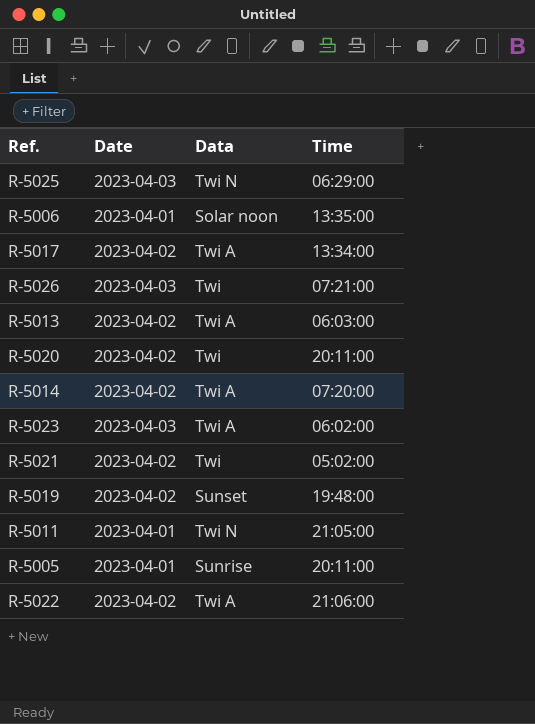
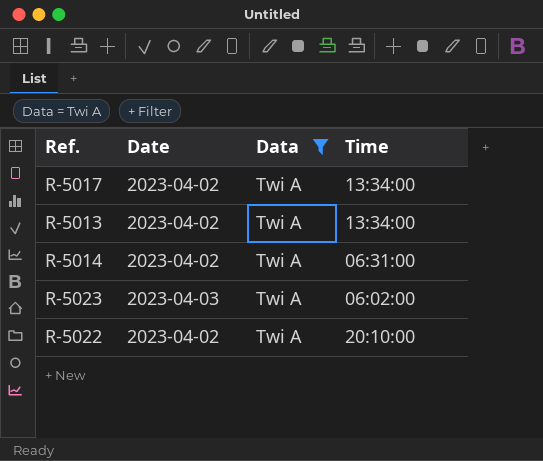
filter: none -> Data = Twi A
R-5013 | Time: 06:03:00 -> 13:34:00
R-5014 | Time: 07:20:00 -> 06:31:00
R-5022 | Time: 21:06:00 -> 20:10:00

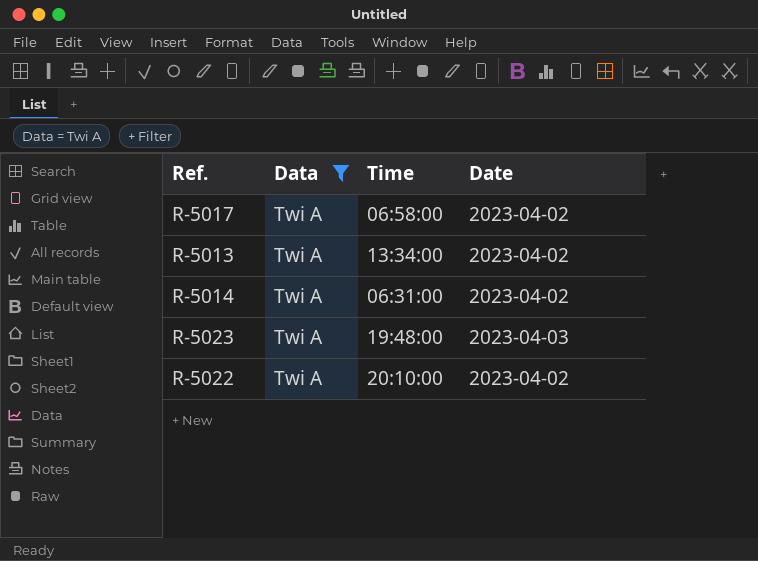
column Date | position: 2 -> 4
R-5017 | Time: 13:34:00 -> 06:58:00
R-5023 | Time: 06:02:00 -> 19:48:00

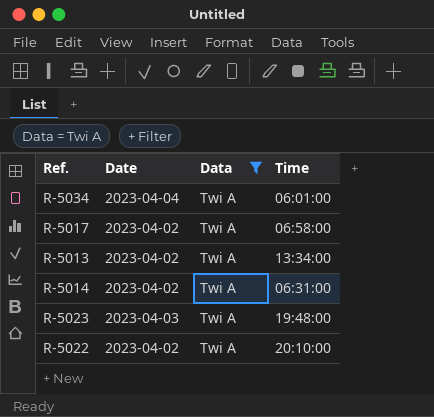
column Date | position: 4 -> 2
row R-5034: none -> 2023-04-04 | Twi A | 06:01:00

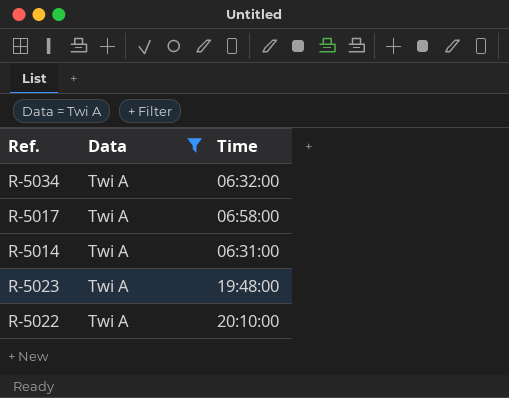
column Date | position: 2 -> none
row R-5013: 2023-04-02 | Twi A | 13:34:00 -> none
R-5034 | Time: 06:01:00 -> 06:32:00

